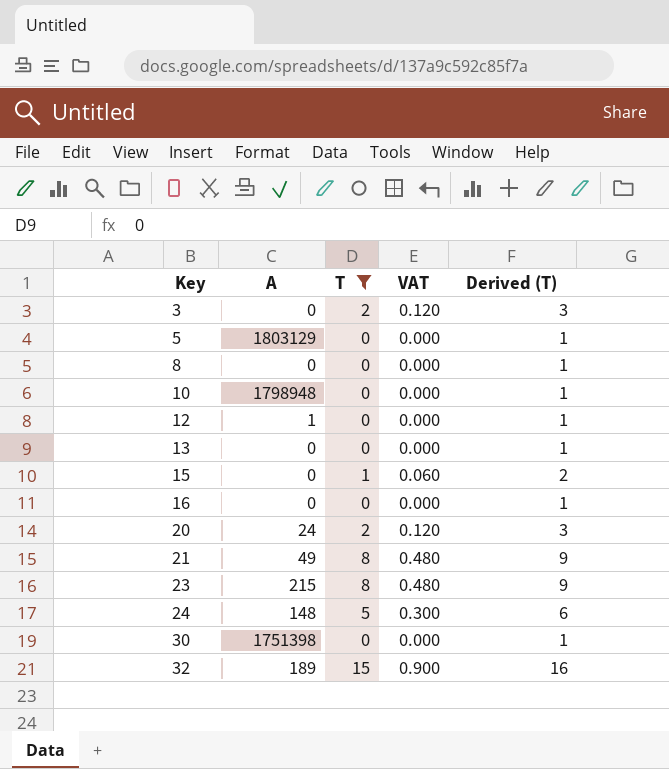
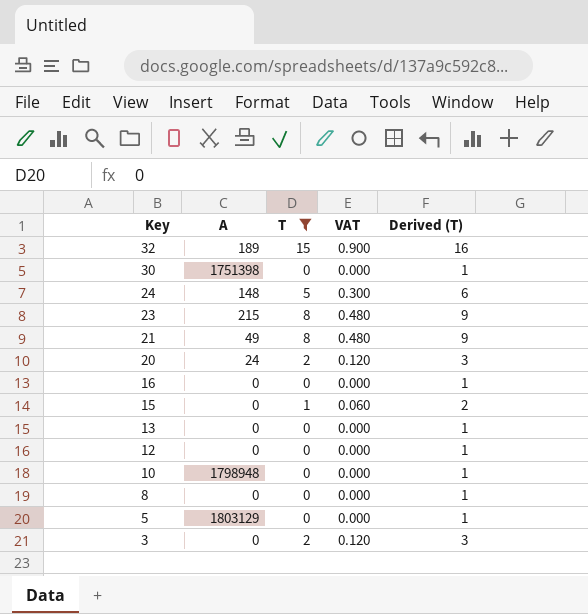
row order: Key ascending -> Key descending
12 | A: 1 -> 0

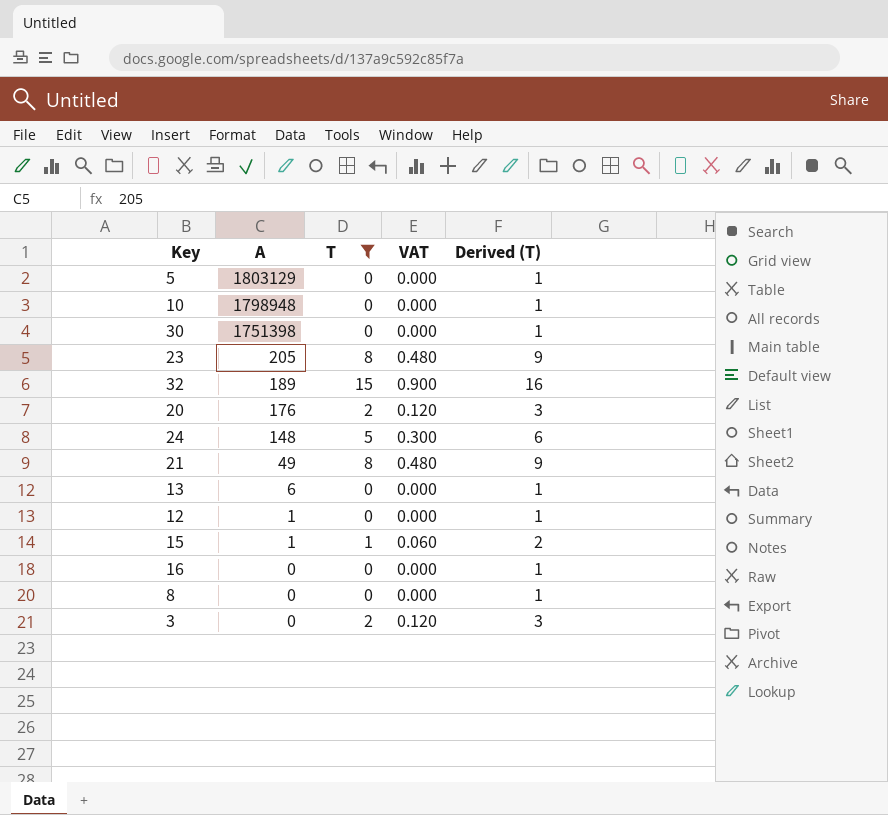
row order: Key descending -> A descending
23 | A: 215 -> 205
20 | A: 24 -> 176
13 | A: 0 -> 6
12 | A: 0 -> 1
15 | A: 0 -> 1

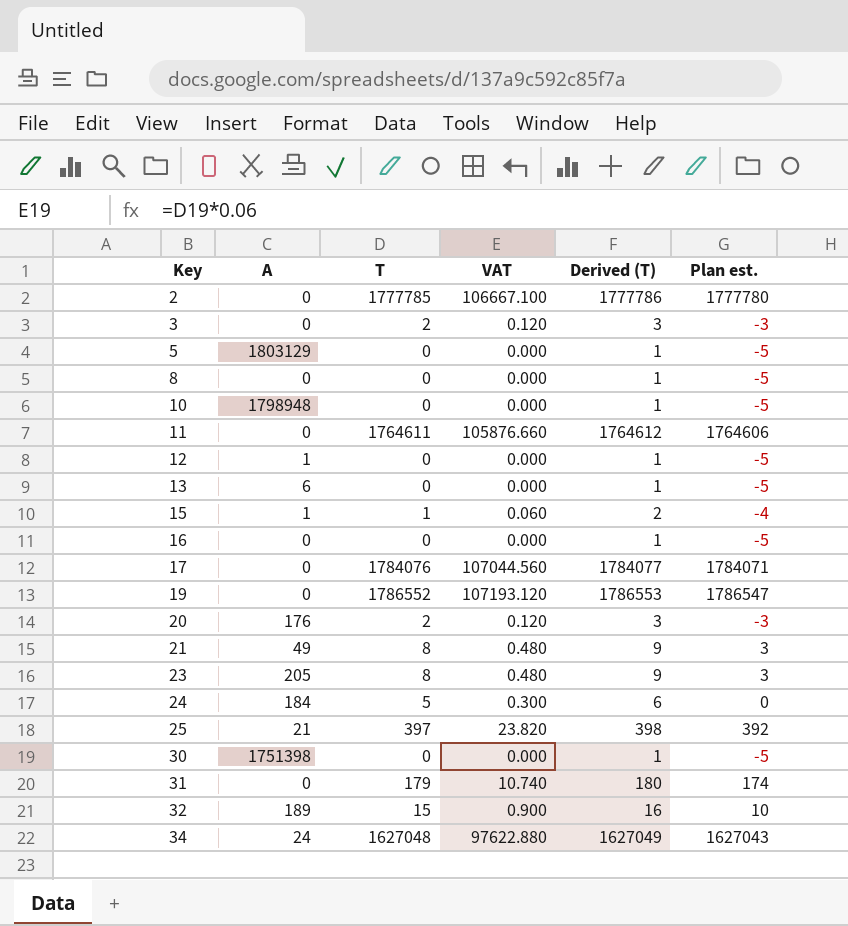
filter: T <= 15 -> none
row order: A descending -> Key ascending
column Plan est. | formula: none -> [T] - 5
24 | A: 148 -> 184

